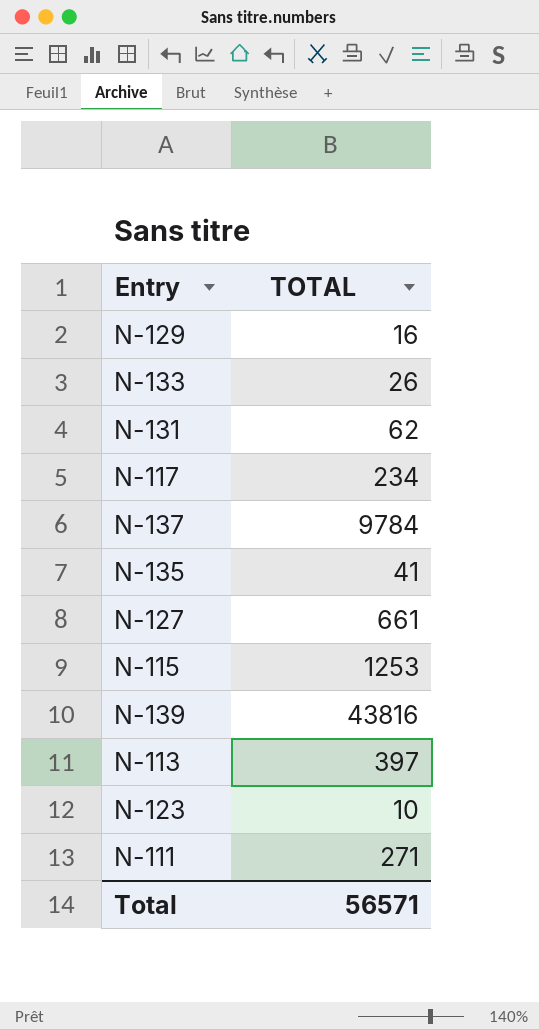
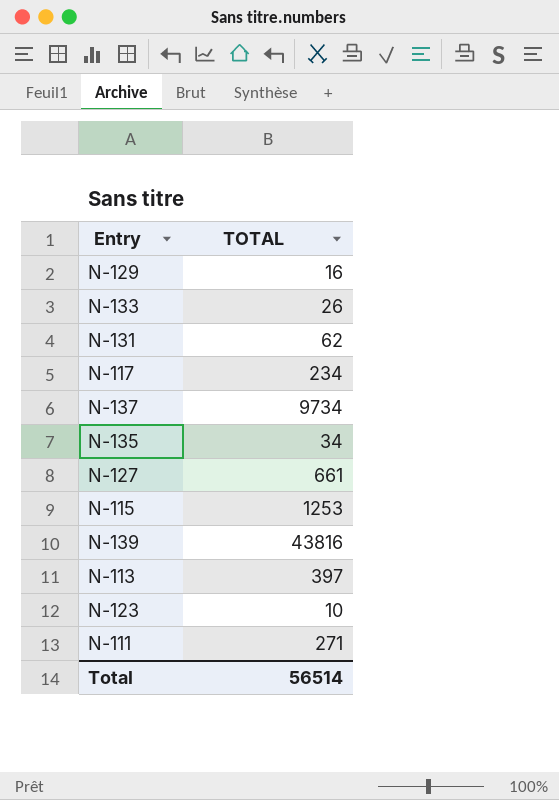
N-137 | TOTAL: 9784 -> 9734
N-135 | TOTAL: 41 -> 34
Total | TOTAL: 56571 -> 56514

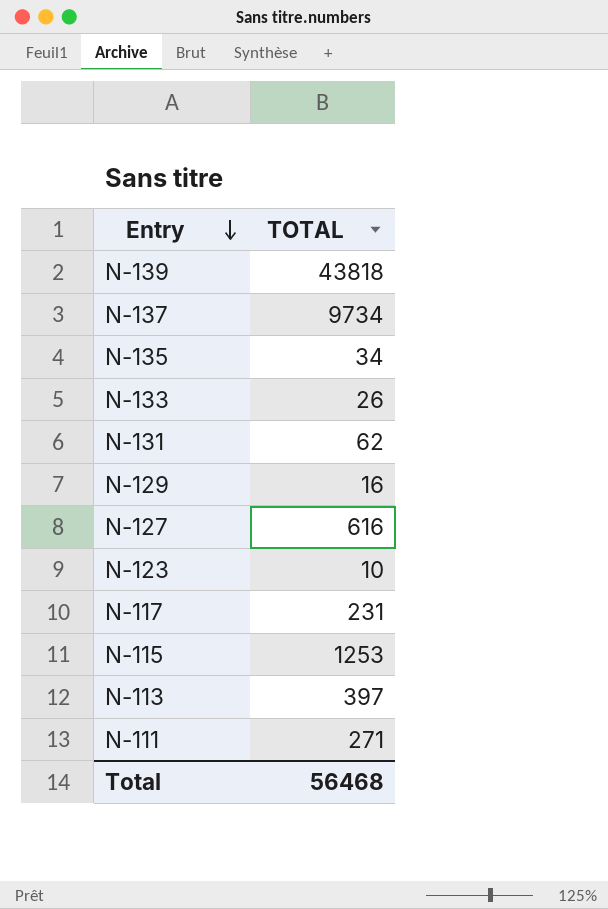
row order: none -> Entry descending
N-139 | TOTAL: 43816 -> 43818
N-127 | TOTAL: 661 -> 616
N-117 | TOTAL: 234 -> 231
Total | TOTAL: 56514 -> 56468

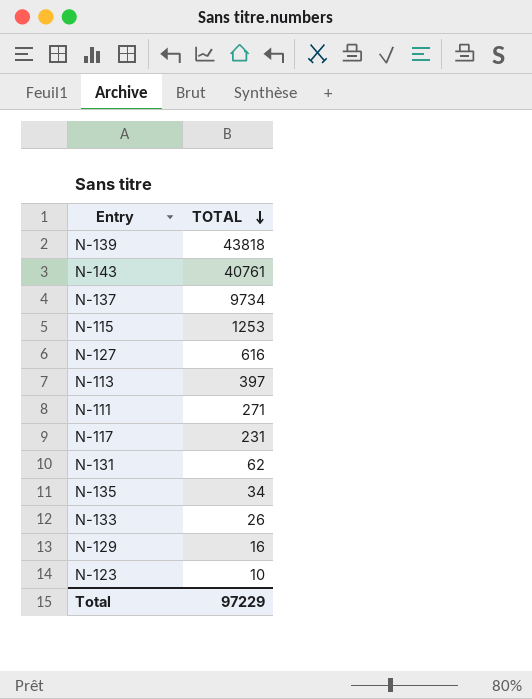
row order: Entry descending -> TOTAL descending
row N-143: none -> 40761
Total | TOTAL: 56468 -> 97229

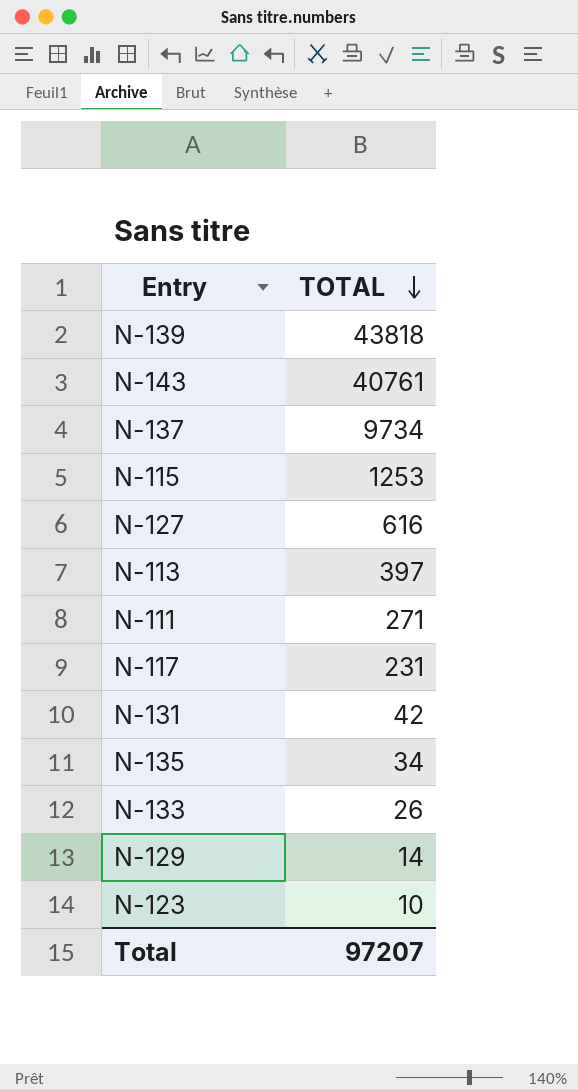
N-131 | TOTAL: 62 -> 42
N-129 | TOTAL: 16 -> 14
Total | TOTAL: 97229 -> 97207

